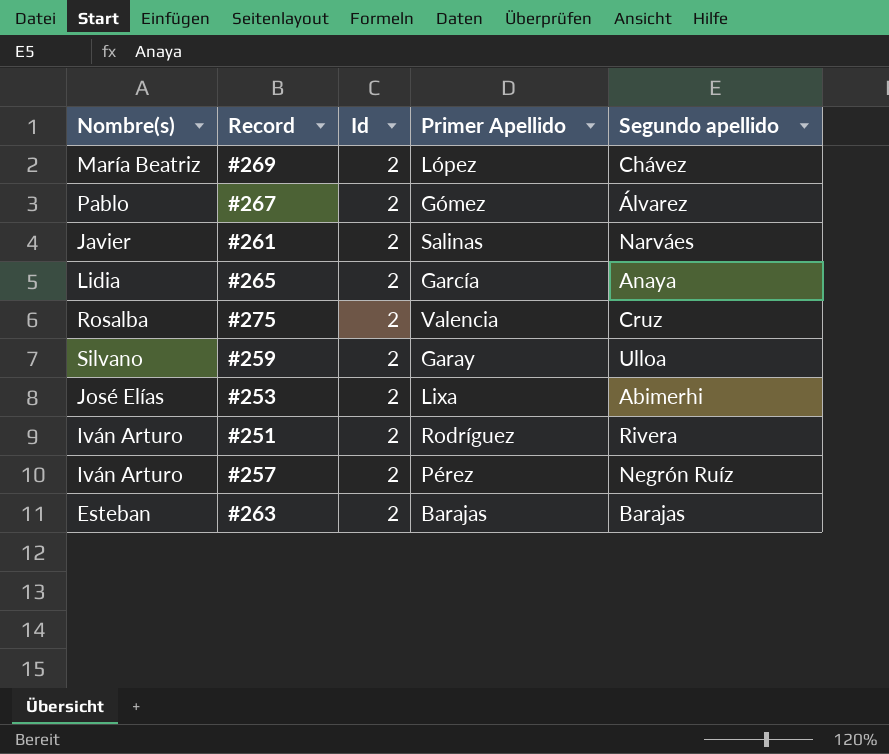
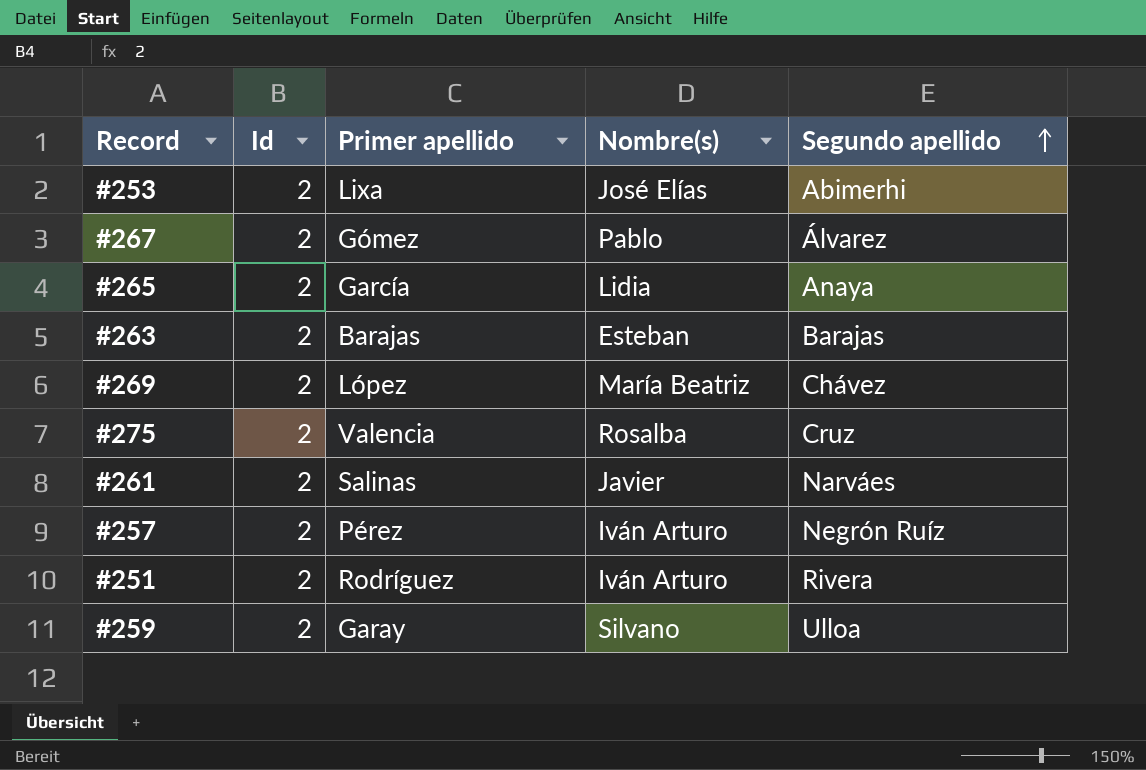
row order: none -> Segundo apellido ascending
column name: Primer Apellido -> Primer apellido
column Nombre(s) | position: 1 -> 4

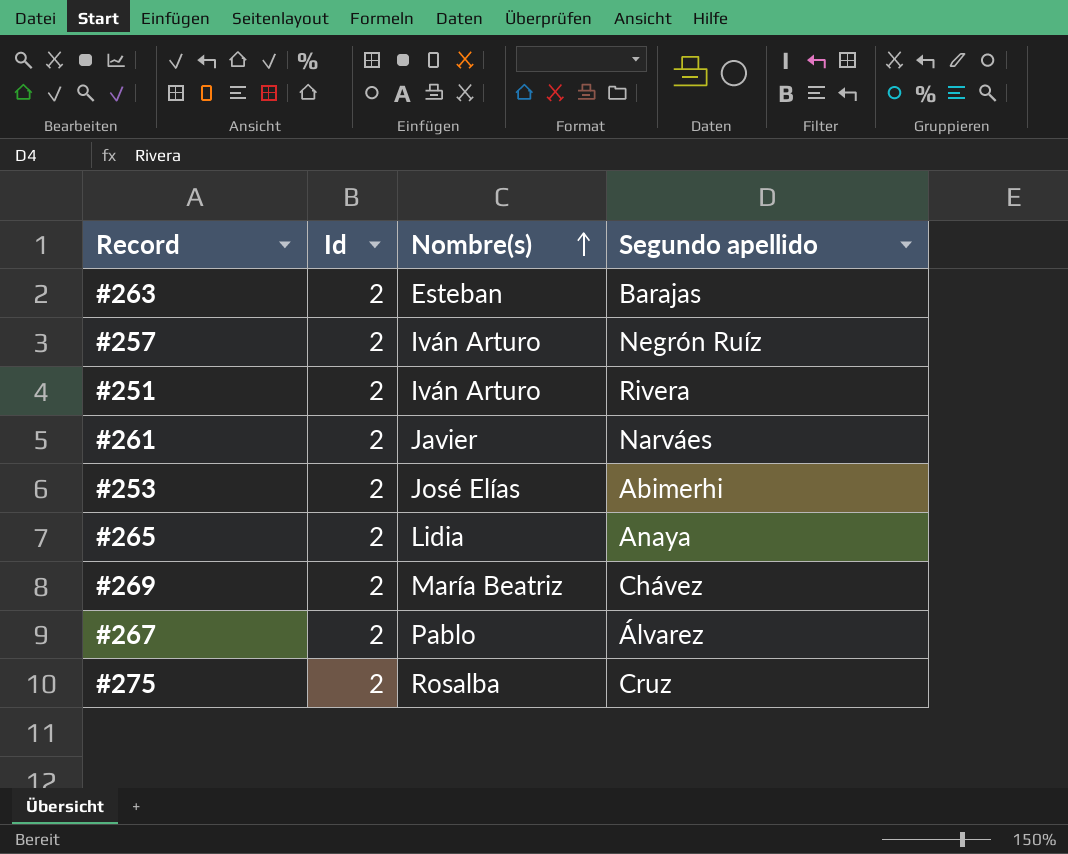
row order: Segundo apellido ascending -> Nombre(s) ascending
column Primer apellido | position: 3 -> none
row #259: 2 | Garay | Silvano | Ulloa -> none

